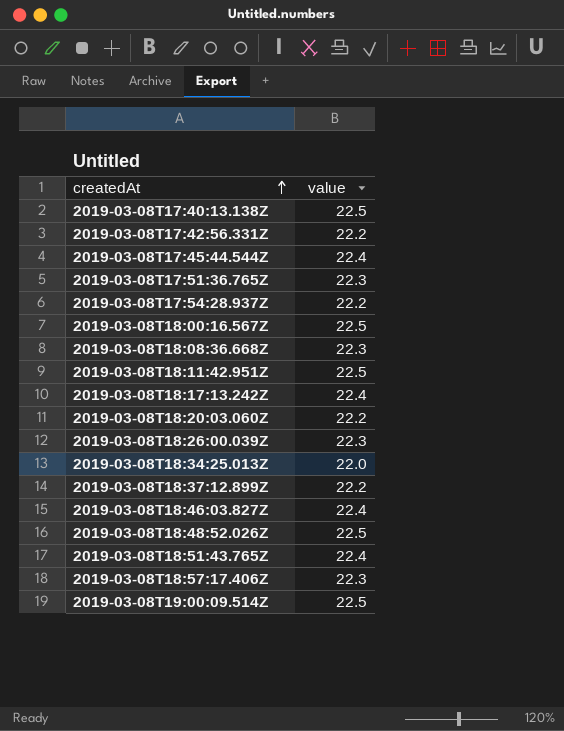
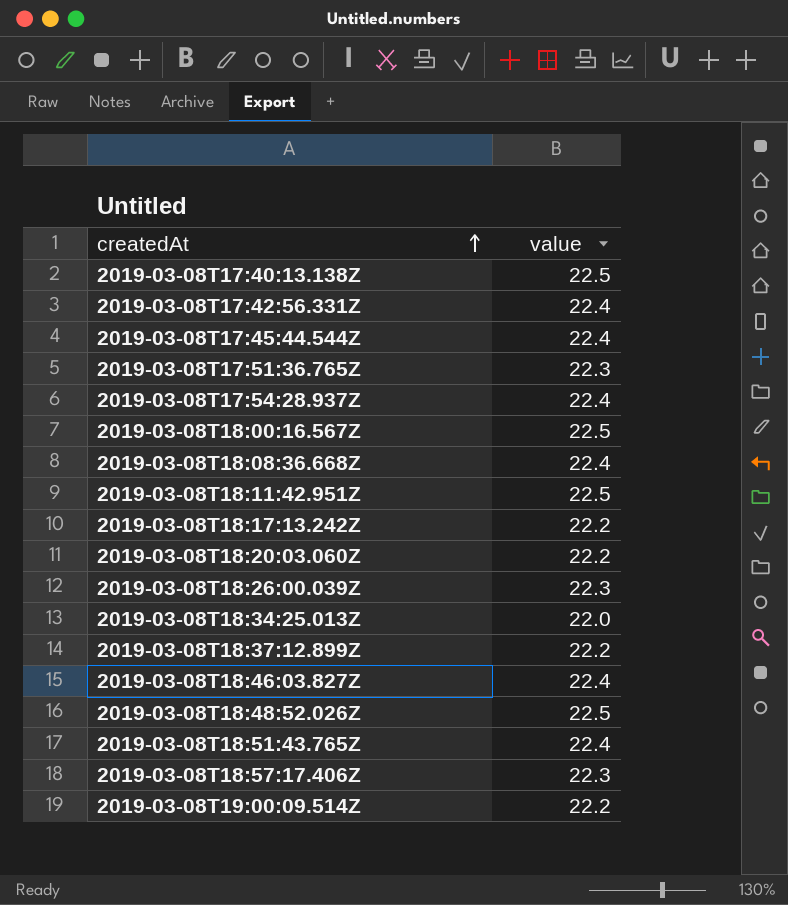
2019-03-08T17:42:56.331Z | value: 22.2 -> 22.4
2019-03-08T17:54:28.937Z | value: 22.2 -> 22.4
2019-03-08T18:08:36.668Z | value: 22.3 -> 22.4
2019-03-08T18:17:13.242Z | value: 22.4 -> 22.2
2019-03-08T19:00:09.514Z | value: 22.5 -> 22.2

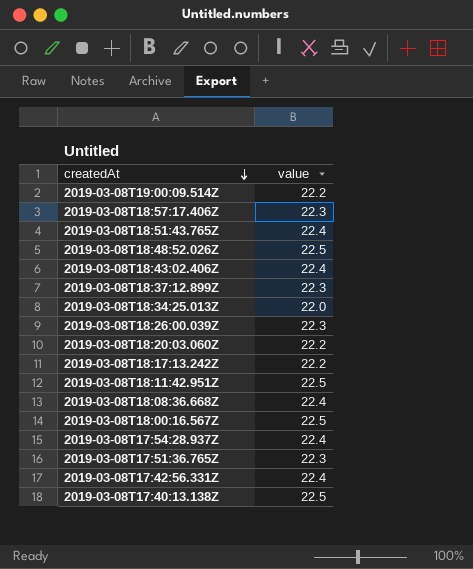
row order: createdAt ascending -> createdAt descending
row 2019-03-08T17:45:44.544Z: 22.4 -> none
row 2019-03-08T18:46:03.827Z: 22.4 -> none
row 2019-03-08T18:43:02.406Z: none -> 22.4
2019-03-08T18:37:12.899Z | value: 22.2 -> 22.3

